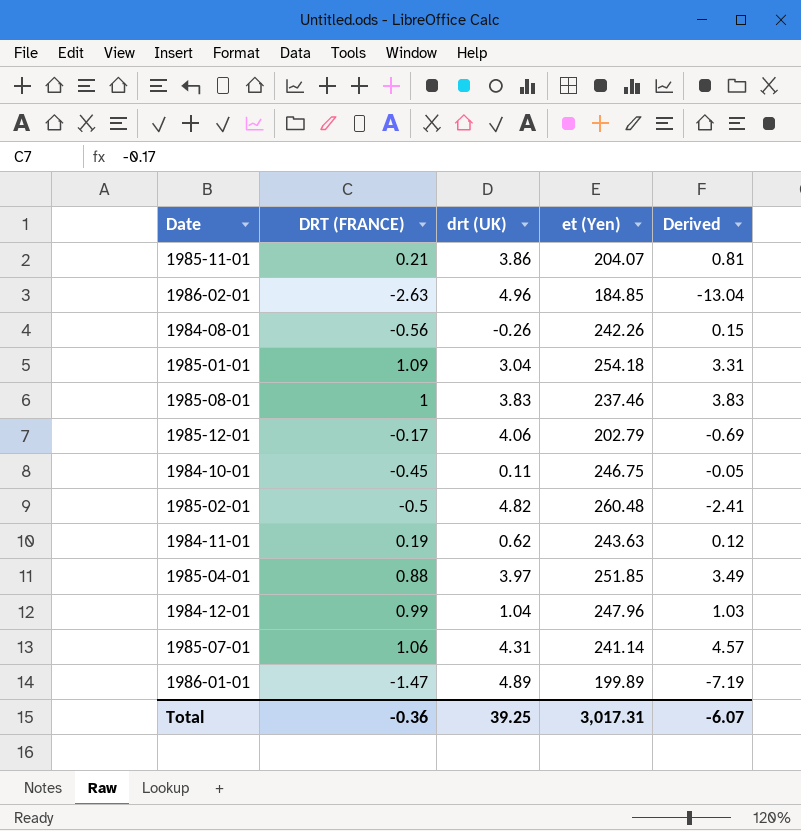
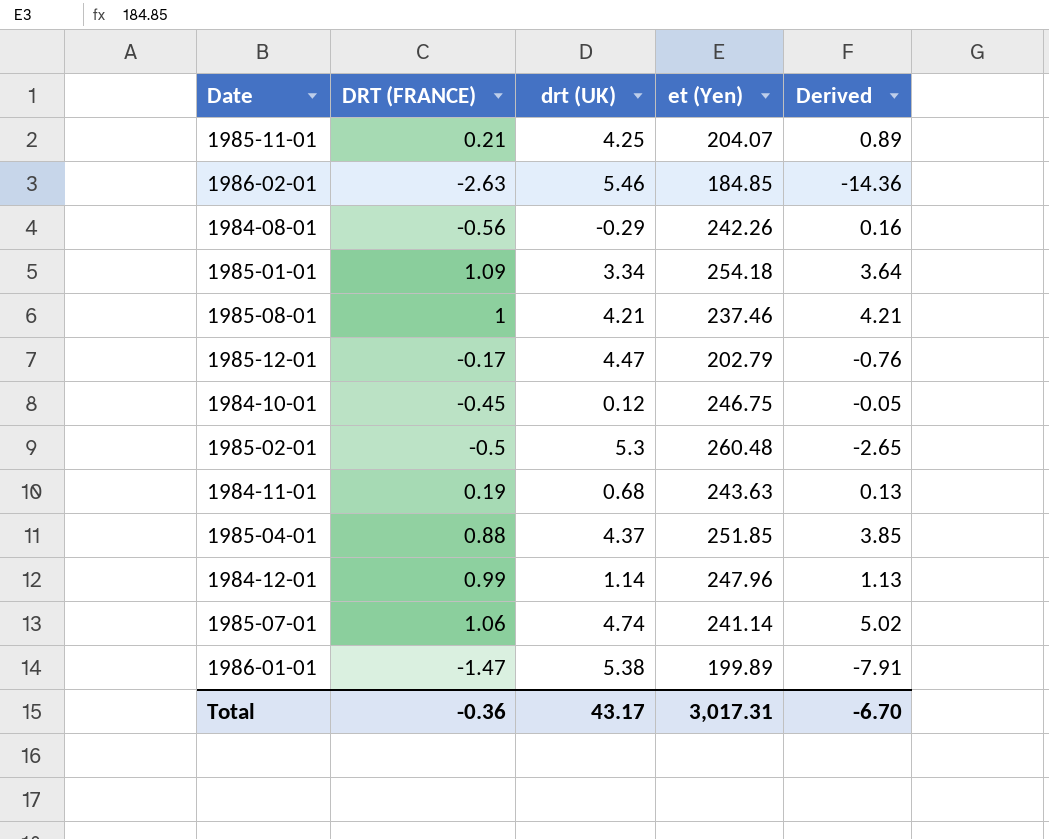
1985-11-01 | drt (UK): 3.86 -> 4.25
1985-11-01 | Derived: 0.81 -> 0.89
1986-02-01 | drt (UK): 4.96 -> 5.46
1986-02-01 | Derived: -13.04 -> -14.36
1984-08-01 | drt (UK): -0.26 -> -0.29
1984-08-01 | Derived: 0.15 -> 0.16
1985-01-01 | drt (UK): 3.04 -> 3.34
1985-01-01 | Derived: 3.31 -> 3.64
1985-08-01 | drt (UK): 3.83 -> 4.21
1985-08-01 | Derived: 3.83 -> 4.21
1985-12-01 | drt (UK): 4.06 -> 4.47
1985-12-01 | Derived: -0.69 -> -0.76
1984-10-01 | drt (UK): 0.11 -> 0.12
1985-02-01 | drt (UK): 4.82 -> 5.3
1985-02-01 | Derived: -2.41 -> -2.65
1984-11-01 | drt (UK): 0.62 -> 0.68
1984-11-01 | Derived: 0.12 -> 0.13
1985-04-01 | drt (UK): 3.97 -> 4.37
1985-04-01 | Derived: 3.49 -> 3.85
1984-12-01 | drt (UK): 1.04 -> 1.14
1984-12-01 | Derived: 1.03 -> 1.13
1985-07-01 | drt (UK): 4.31 -> 4.74
1985-07-01 | Derived: 4.57 -> 5.02
1986-01-01 | drt (UK): 4.89 -> 5.38
1986-01-01 | Derived: -7.19 -> -7.91
Total | drt (UK): 39.25 -> 43.17
Total | Derived: -6.07 -> -6.70

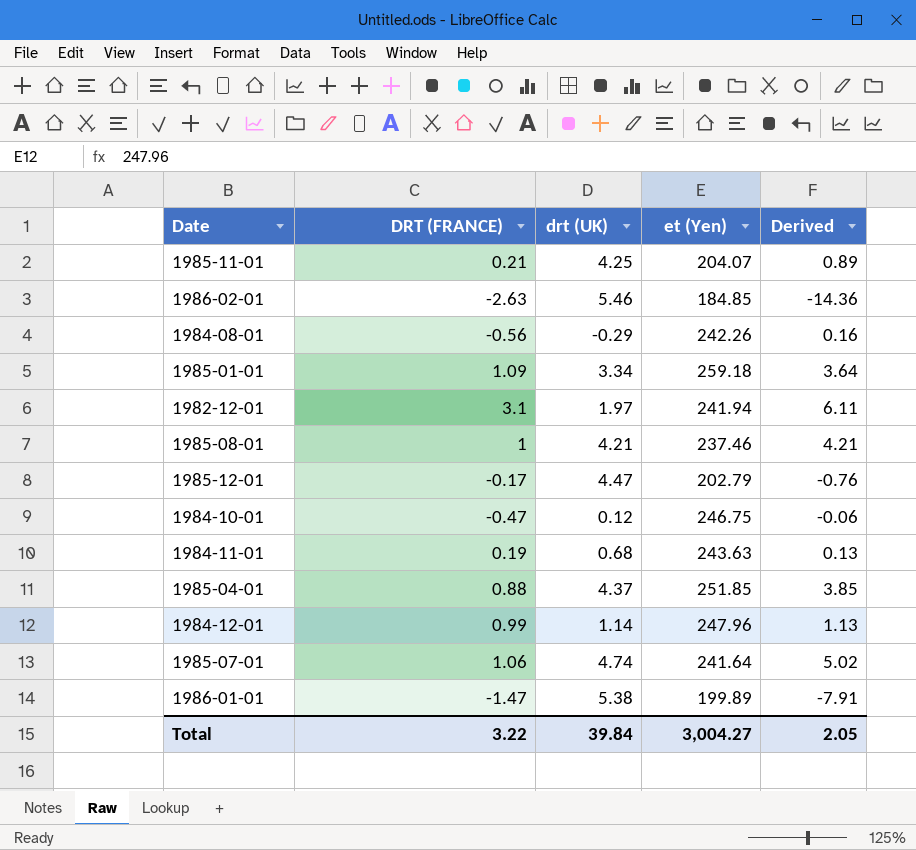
row 1985-02-01: -0.5 | 5.3 | 260.48 | -2.65 -> none
1985-01-01 | et (Yen): 254.18 -> 259.18
row 1982-12-01: none -> 3.1 | 1.97 | 241.94 | 6.11
1984-10-01 | DRT (FRANCE): -0.45 -> -0.47
1984-10-01 | Derived: -0.05 -> -0.06
1985-07-01 | et (Yen): 241.14 -> 241.64
Total | DRT (FRANCE): -0.36 -> 3.22
Total | drt (UK): 43.17 -> 39.84
Total | et (Yen): 3,017.31 -> 3,004.27
Total | Derived: -6.70 -> 2.05

